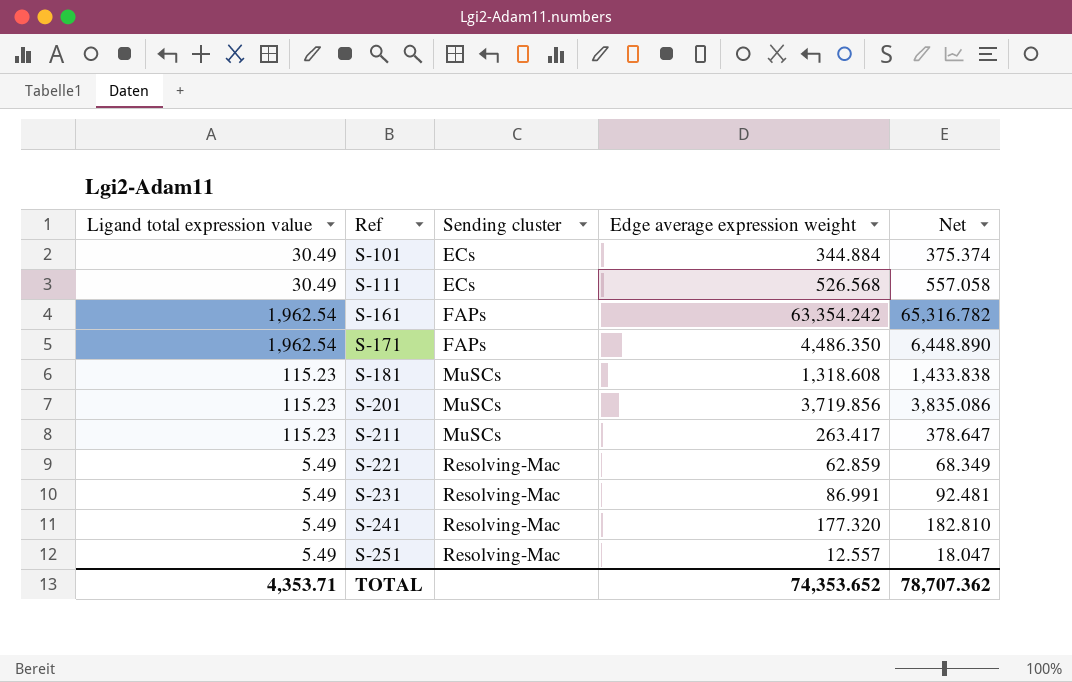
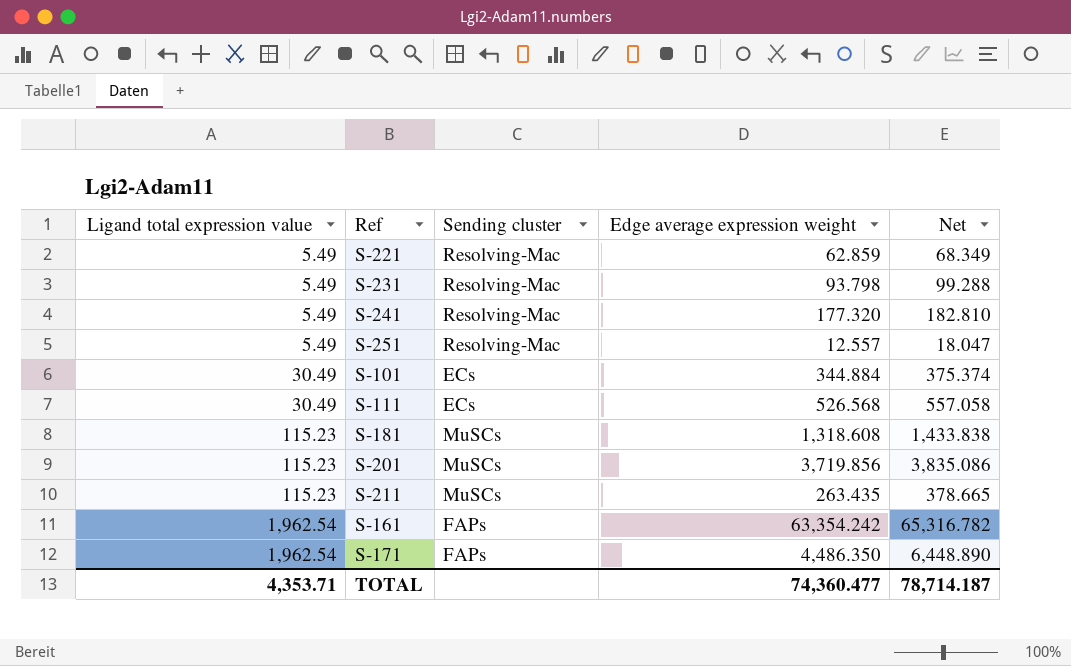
row order: Ref ascending -> Ligand total expression value ascending
S-231 | Edge average expression weight: 86.991 -> 93.798
S-231 | Net: 92.481 -> 99.288
S-211 | Edge average expression weight: 263.417 -> 263.435
S-211 | Net: 378.647 -> 378.665
TOTAL | Edge average expression weight: 74,353.652 -> 74,360.477
TOTAL | Net: 78,707.362 -> 78,714.187

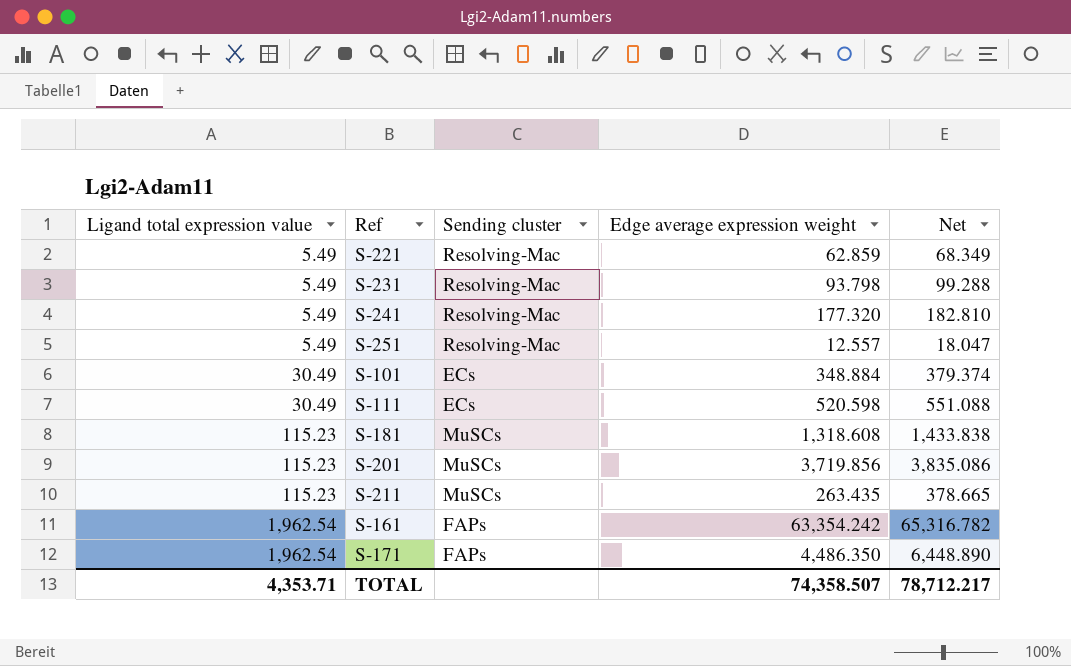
S-101 | Edge average expression weight: 344.884 -> 348.884
S-101 | Net: 375.374 -> 379.374
S-111 | Edge average expression weight: 526.568 -> 520.598
S-111 | Net: 557.058 -> 551.088
TOTAL | Edge average expression weight: 74,360.477 -> 74,358.507
TOTAL | Net: 78,714.187 -> 78,712.217

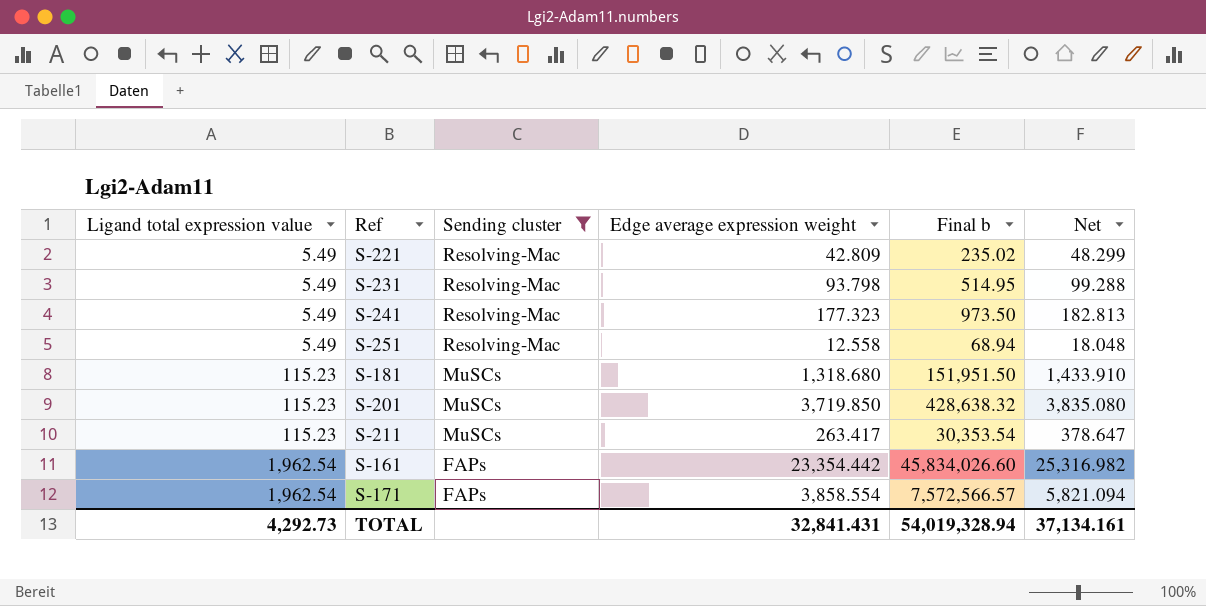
filter: none -> Sending cluster != ECs
column Final b | formula: none -> [Ligand total expression value] * [Edge average expression weight]
S-221 | Edge average expression weight: 62.859 -> 42.809
S-221 | Net: 68.349 -> 48.299
S-241 | Edge average expression weight: 177.320 -> 177.323
S-241 | Net: 182.810 -> 182.813
S-251 | Edge average expression weight: 12.557 -> 12.558
S-251 | Net: 18.047 -> 18.048
S-181 | Edge average expression weight: 1,318.608 -> 1,318.680
S-181 | Net: 1,433.838 -> 1,433.910
S-201 | Edge average expression weight: 3,719.856 -> 3,719.850
S-201 | Net: 3,835.086 -> 3,835.080
S-211 | Edge average expression weight: 263.435 -> 263.417
S-211 | Net: 378.665 -> 378.647
S-161 | Edge average expression weight: 63,354.242 -> 23,354.442
S-161 | Net: 65,316.782 -> 25,316.982
S-171 | Edge average expression weight: 4,486.350 -> 3,858.554
S-171 | Net: 6,448.890 -> 5,821.094
TOTAL | Ligand total expression value: 4,353.71 -> 4,292.73
TOTAL | Edge average expression weight: 74,358.507 -> 32,841.431
TOTAL | Net: 78,712.217 -> 37,134.161

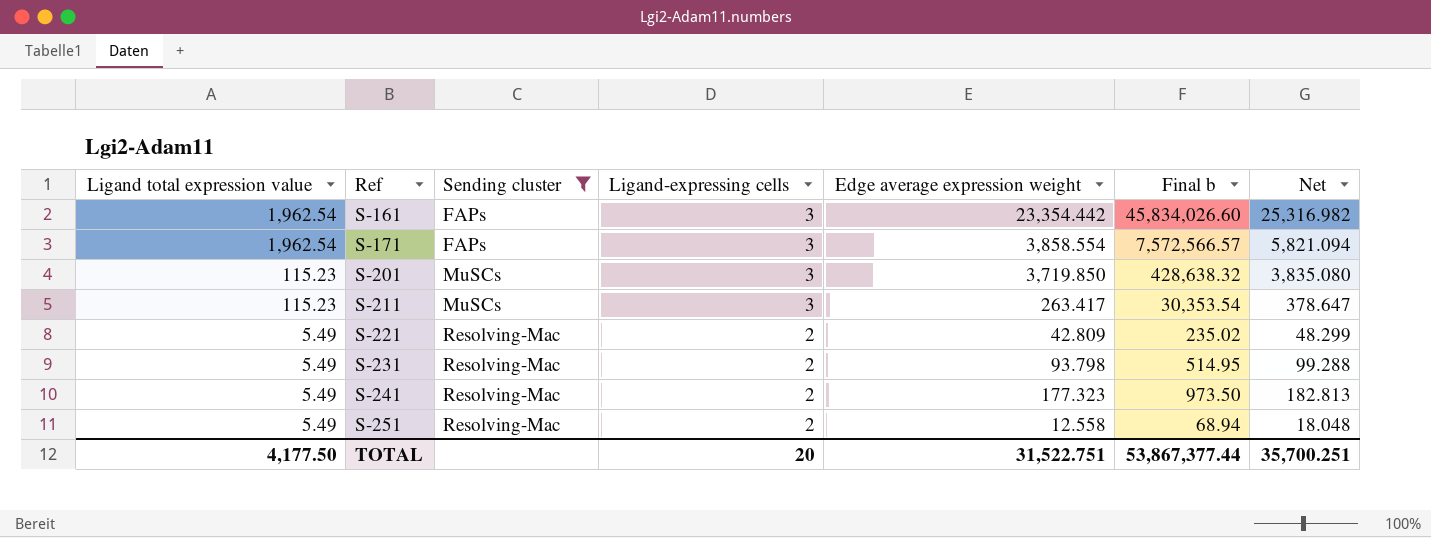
row order: Ligand total expression value ascending -> Ligand total expression value descending
column Ligand-expressing cells | position: none -> 4
row S-181: 115.23 | MuSCs | 1,318.680 | 151,951.50 | 1,433.910 -> none
TOTAL | Ligand total expression value: 4,292.73 -> 4,177.50
TOTAL | Edge average expression weight: 32,841.431 -> 31,522.751
TOTAL | Final b: 54,019,328.94 -> 53,867,377.44
TOTAL | Net: 37,134.161 -> 35,700.251

